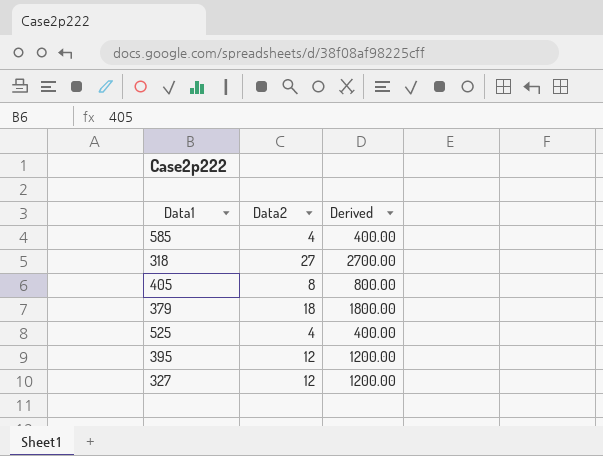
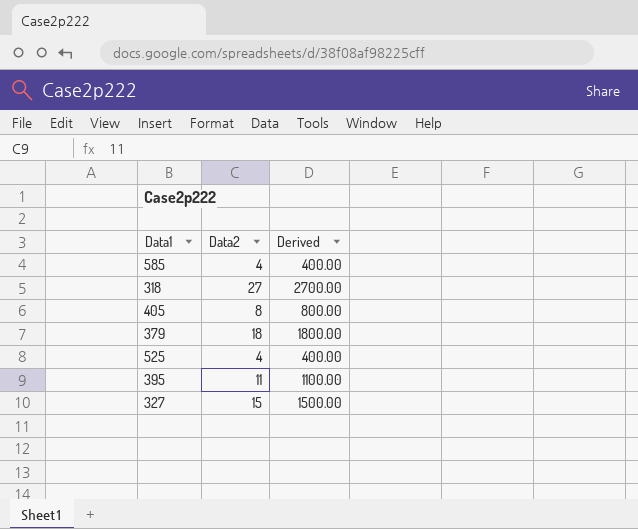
395 | Data2: 12 -> 11
395 | Derived: 1200.00 -> 1100.00
327 | Data2: 12 -> 15
327 | Derived: 1200.00 -> 1500.00

